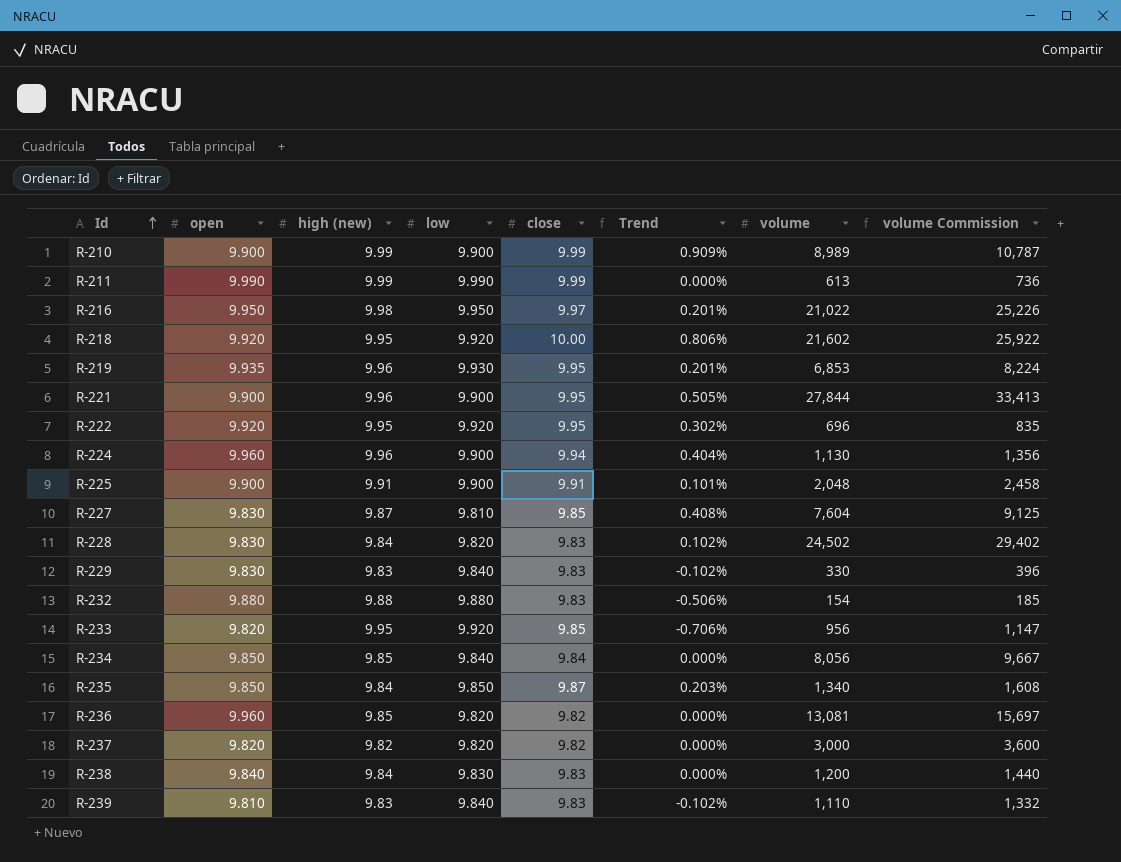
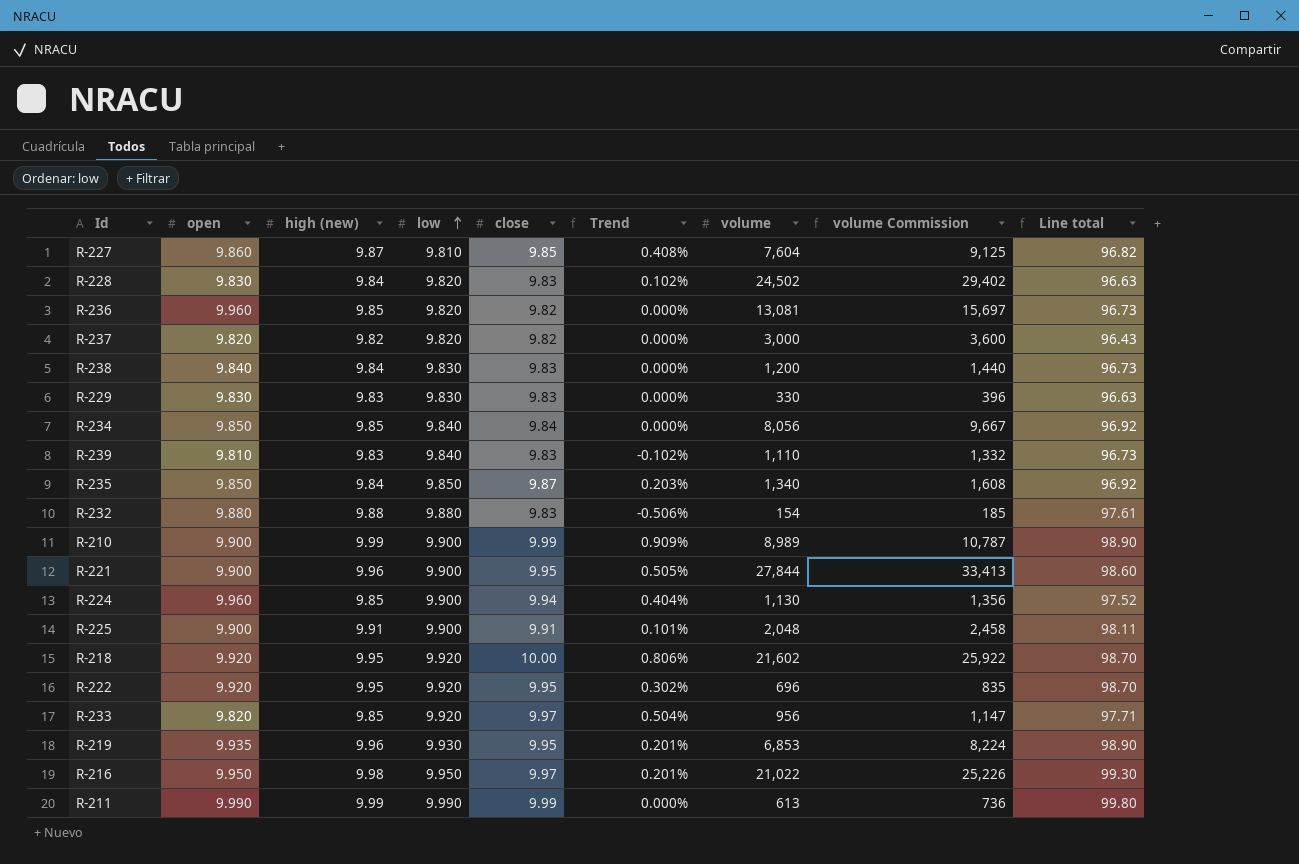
row order: Id ascending -> low ascending
column Line total | formula: none -> [high (new)] * [low]
R-227 | open: 9.830 -> 9.860
R-229 | low: 9.840 -> 9.830
R-229 | Trend: -0.102% -> 0.000%
R-224 | high (new): 9.96 -> 9.85
R-233 | high (new): 9.95 -> 9.85
R-233 | close: 9.85 -> 9.97
R-233 | Trend: -0.706% -> 0.504%

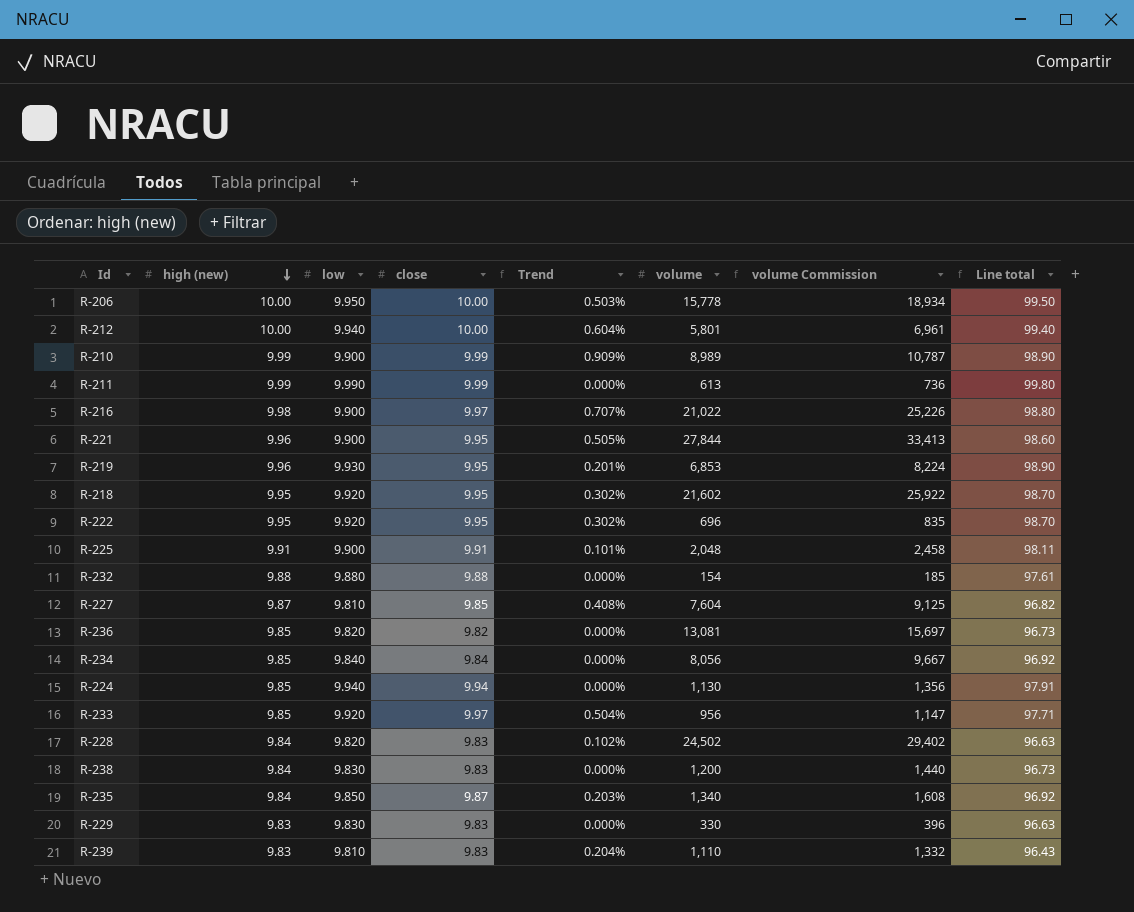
row order: low ascending -> high (new) descending
column open | position: 2 -> none
row R-237: 9.820 | 9.82 | 9.820 | 9.82 | 0.000% | 3,000 | 3,600 | 96.43 -> none
row R-206: none -> 10.00 | 9.950 | 10.00 | 0.503% | 15,778 | 18,934 | 99.50
row R-212: none -> 10.00 | 9.940 | 10.00 | 0.604% | 5,801 | 6,961 | 99.40
R-216 | low: 9.950 -> 9.900
R-216 | Trend: 0.201% -> 0.707%
R-216 | Line total: 99.30 -> 98.80
R-218 | close: 10.00 -> 9.95
R-218 | Trend: 0.806% -> 0.302%
R-232 | close: 9.83 -> 9.88
R-232 | Trend: -0.506% -> 0.000%
R-224 | low: 9.900 -> 9.940
R-224 | Trend: 0.404% -> 0.000%
R-224 | Line total: 97.52 -> 97.91
R-239 | low: 9.840 -> 9.810
R-239 | Trend: -0.102% -> 0.204%
R-239 | Line total: 96.73 -> 96.43

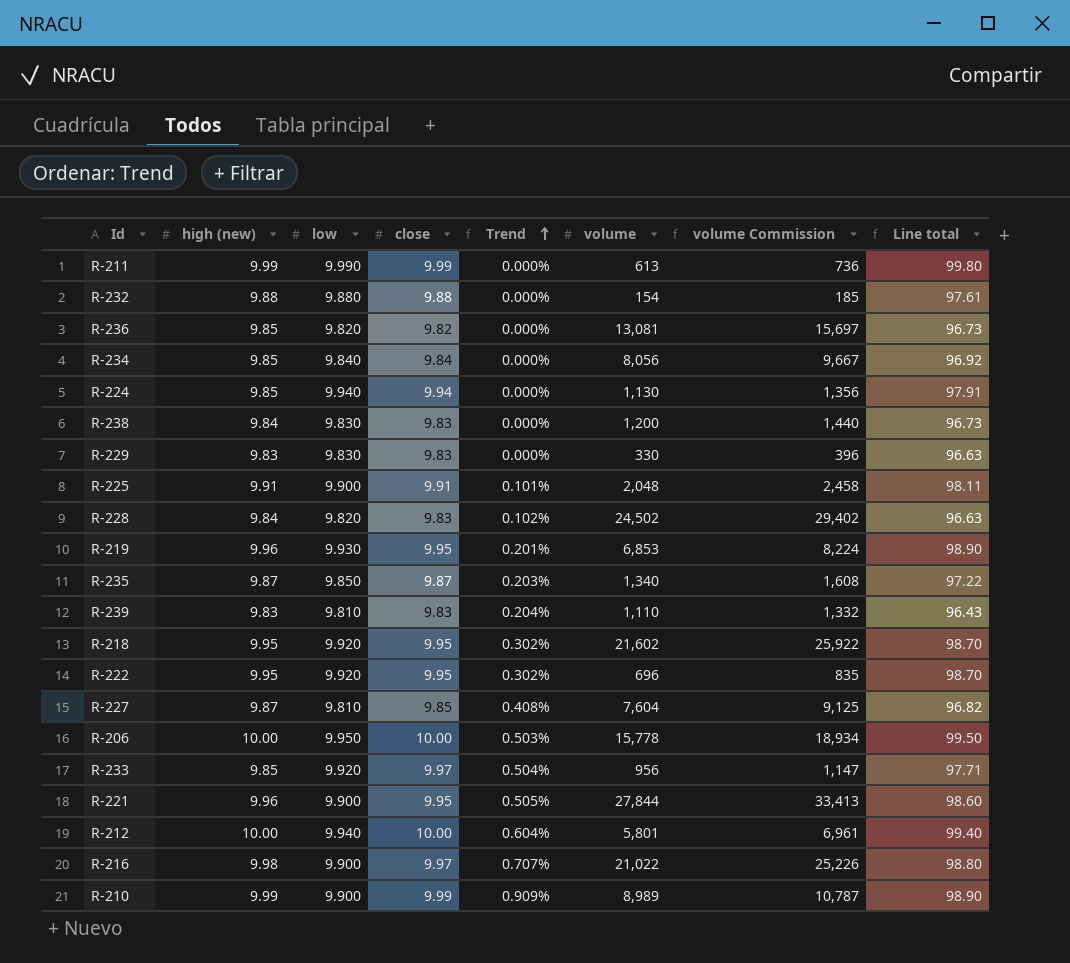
row order: high (new) descending -> Trend ascending
R-235 | high (new): 9.84 -> 9.87
R-235 | Line total: 96.92 -> 97.22

